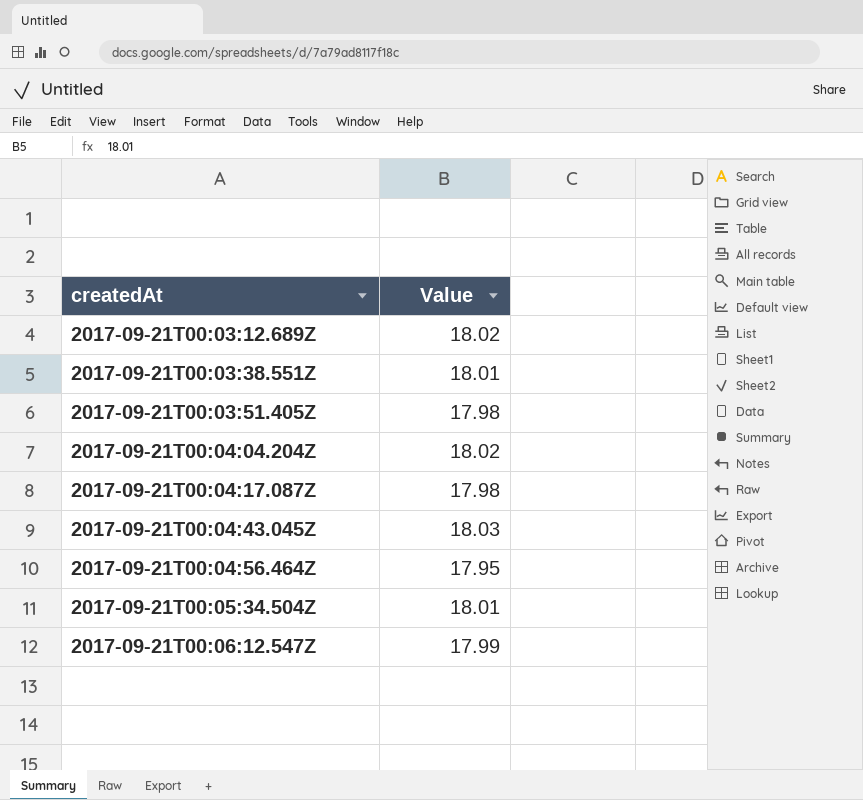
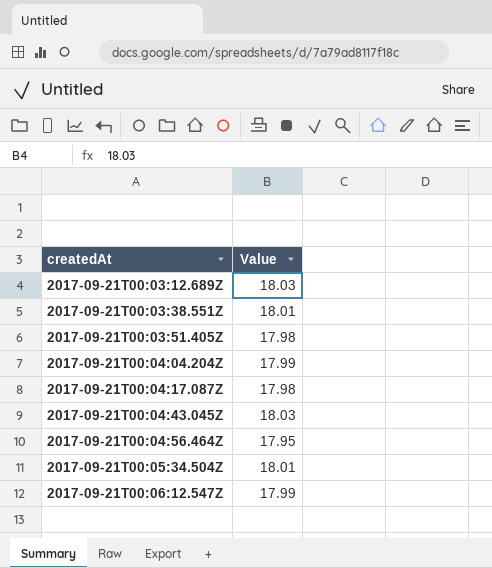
2017-09-21T00:03:12.689Z | Value: 18.02 -> 18.03
2017-09-21T00:04:04.204Z | Value: 18.02 -> 17.99

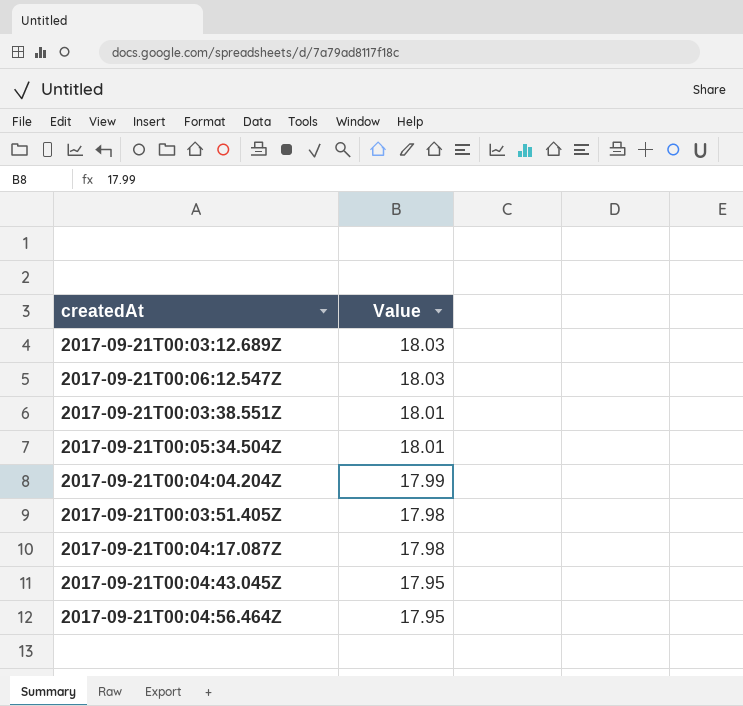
row order: createdAt ascending -> Value descending
2017-09-21T00:06:12.547Z | Value: 17.99 -> 18.03
2017-09-21T00:04:43.045Z | Value: 18.03 -> 17.95

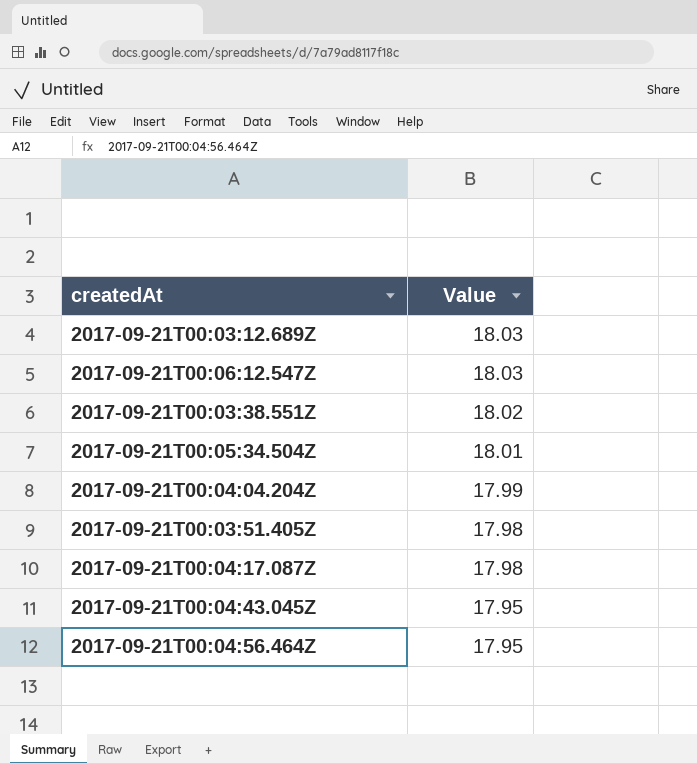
2017-09-21T00:03:38.551Z | Value: 18.01 -> 18.02

